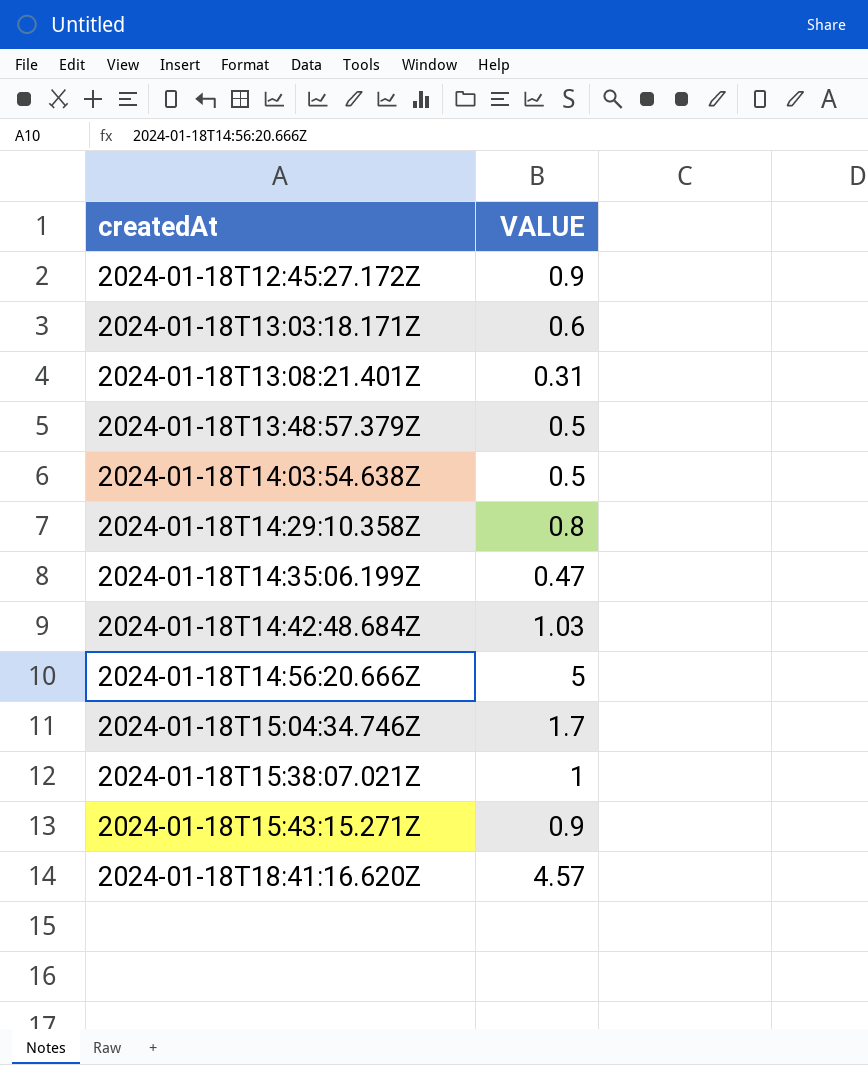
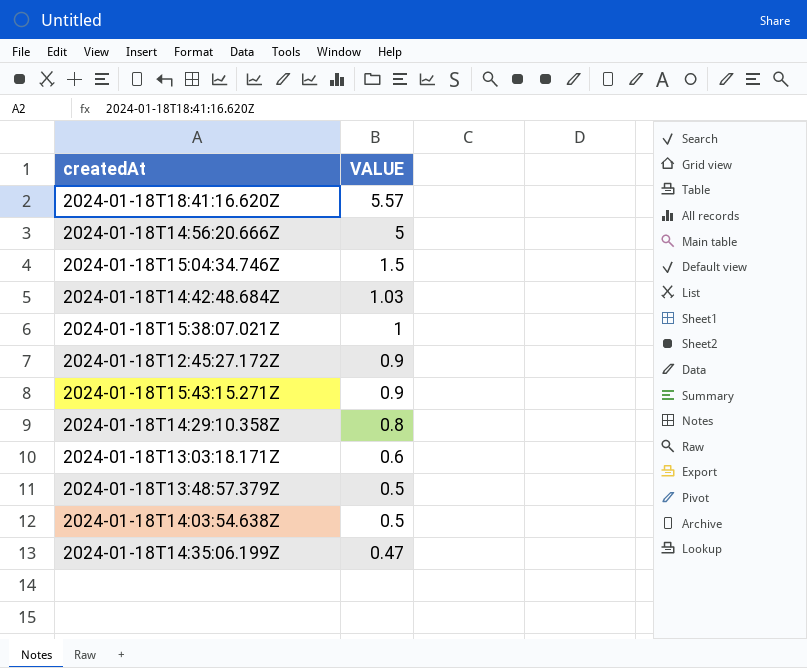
row order: createdAt ascending -> VALUE descending
row 2024-01-18T13:08:21.401Z: 0.31 -> none
2024-01-18T18:41:16.620Z | VALUE: 4.57 -> 5.57
2024-01-18T15:04:34.746Z | VALUE: 1.7 -> 1.5

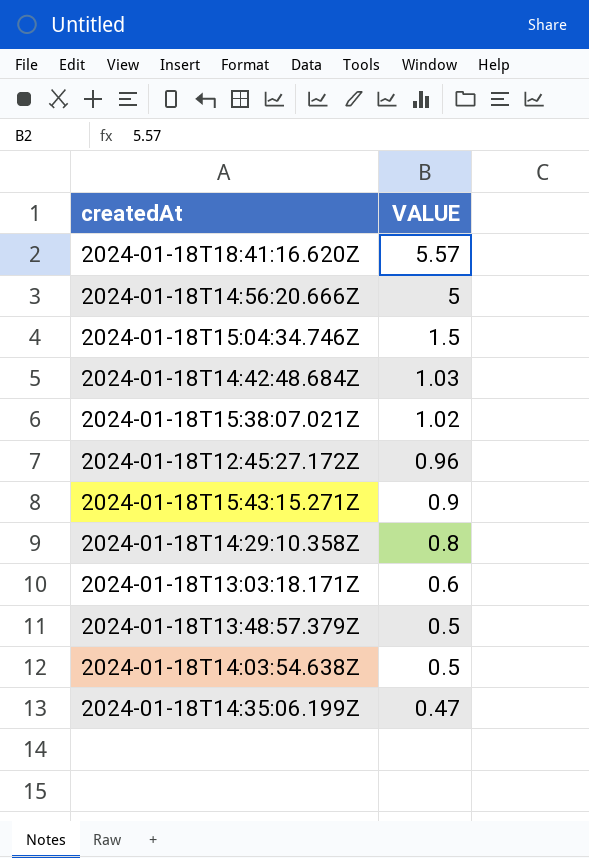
2024-01-18T15:38:07.021Z | VALUE: 1 -> 1.02
2024-01-18T12:45:27.172Z | VALUE: 0.9 -> 0.96

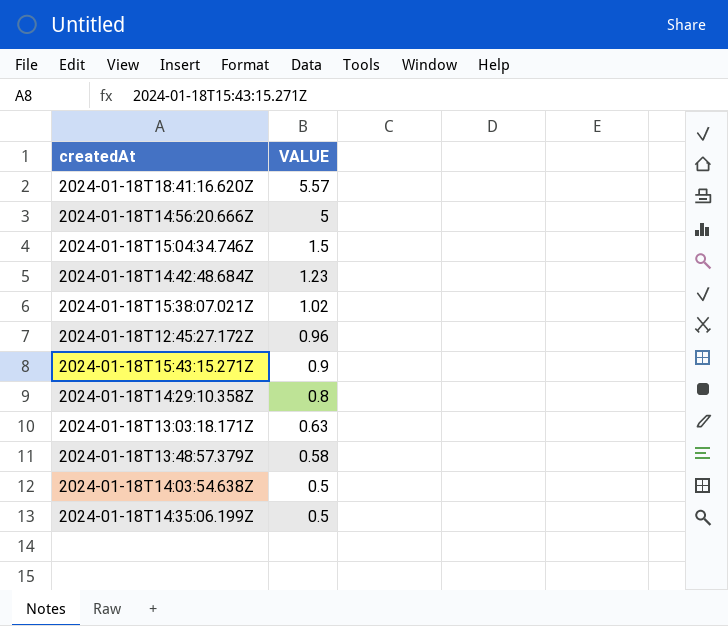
2024-01-18T14:42:48.684Z | VALUE: 1.03 -> 1.23
2024-01-18T13:03:18.171Z | VALUE: 0.6 -> 0.63
2024-01-18T13:48:57.379Z | VALUE: 0.5 -> 0.58
2024-01-18T14:35:06.199Z | VALUE: 0.47 -> 0.5

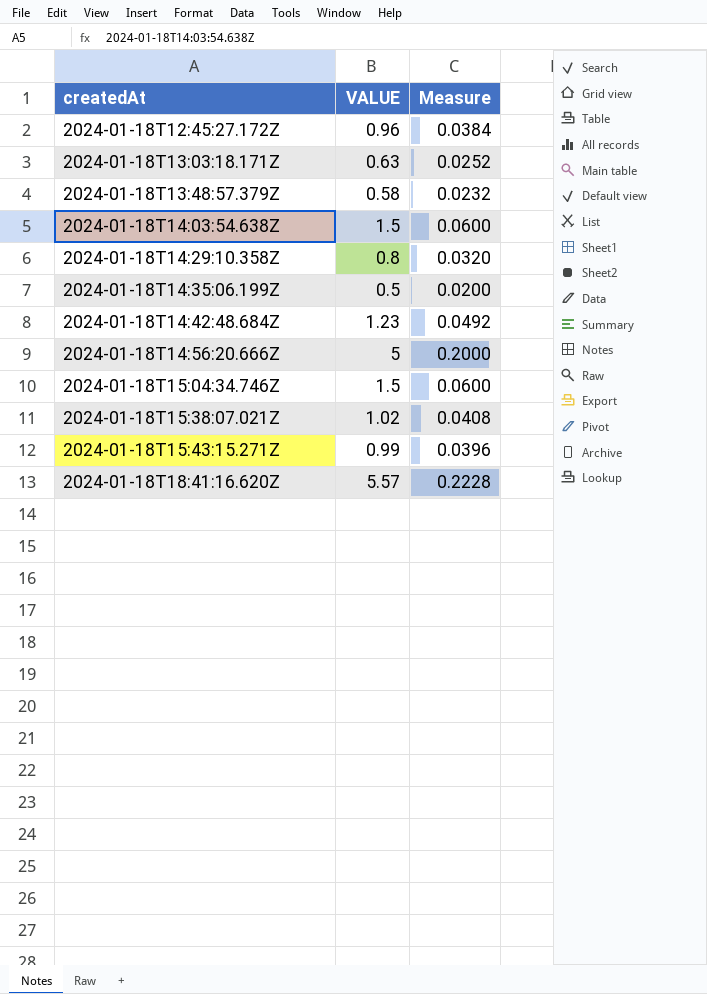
row order: VALUE descending -> createdAt ascending
column Measure | formula: none -> [VALUE] * 0.04
2024-01-18T14:03:54.638Z | VALUE: 0.5 -> 1.5
2024-01-18T15:43:15.271Z | VALUE: 0.9 -> 0.99

